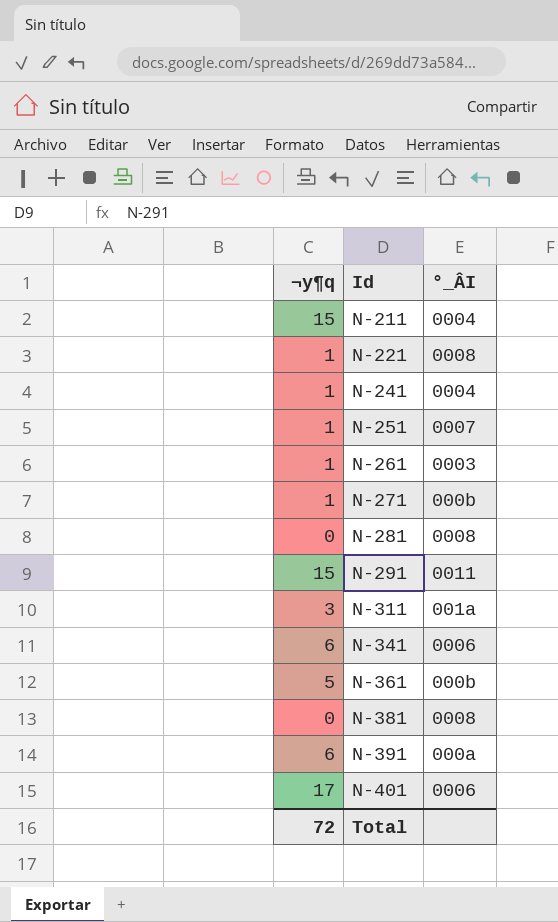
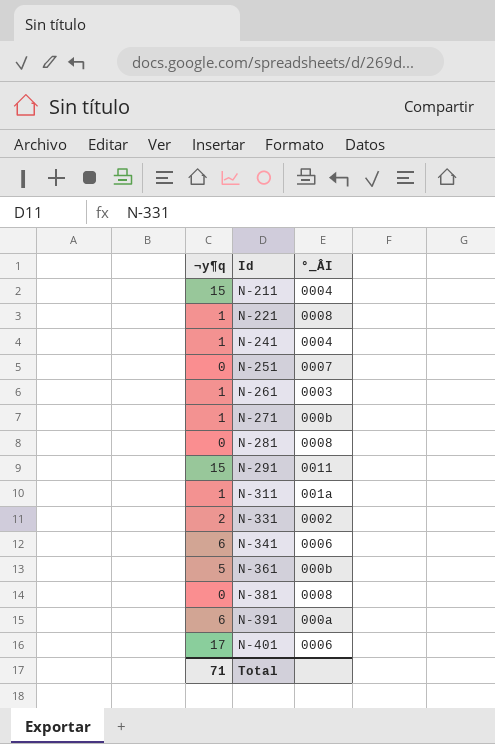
N-251 | ¬y¶q: 1 -> 0
N-311 | ¬y¶q: 3 -> 1
row N-331: none -> 2 | 0002
Total | ¬y¶q: 72 -> 71

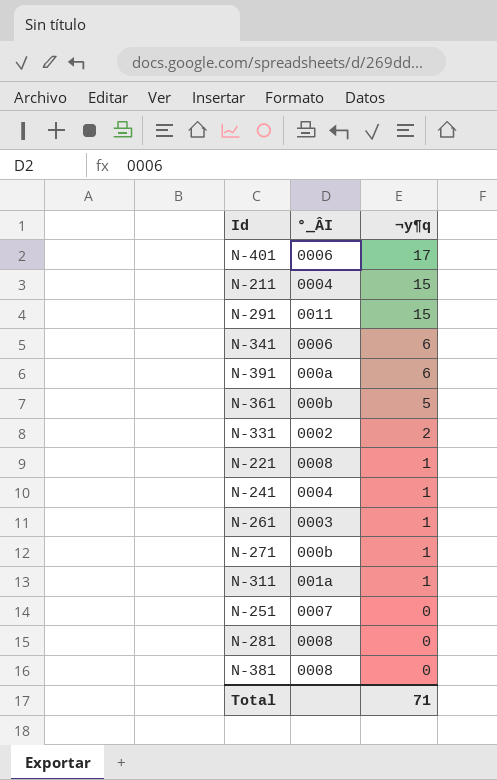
row order: Id ascending -> ¬y¶q descending
column ¬y¶q | position: 1 -> 3

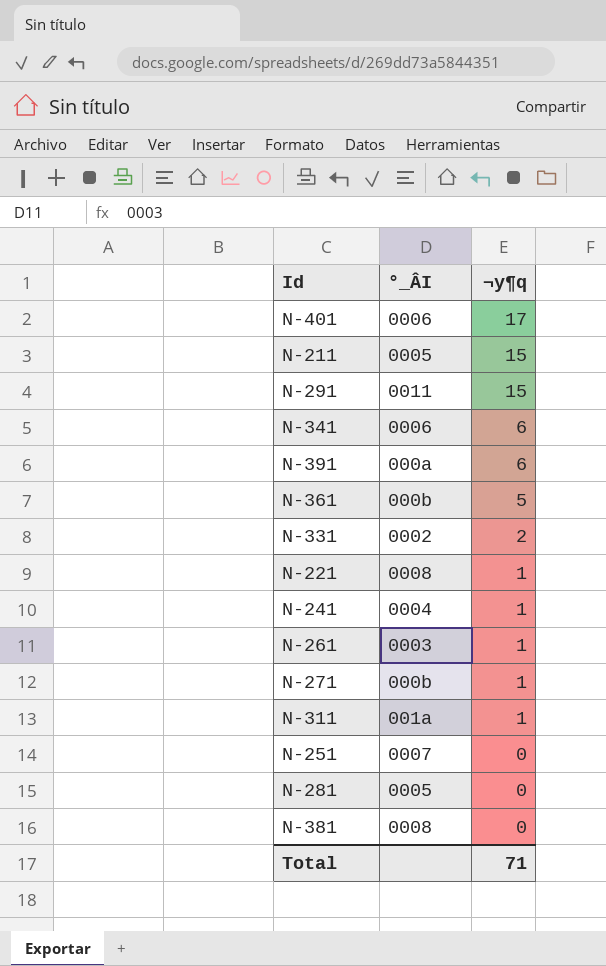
N-211 | °_ÂI: 0004 -> 0005
N-281 | °_ÂI: 0008 -> 0005

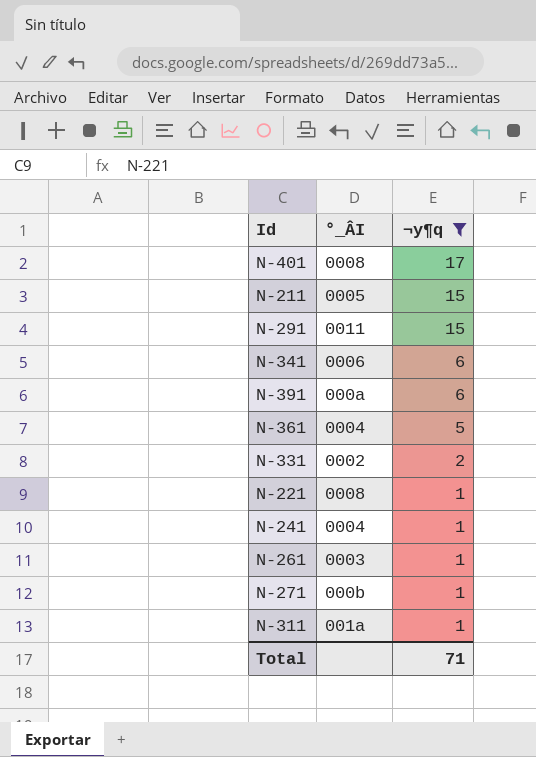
filter: none -> ¬y¶q != 0
N-401 | °_ÂI: 0006 -> 0008
N-361 | °_ÂI: 000b -> 0004

